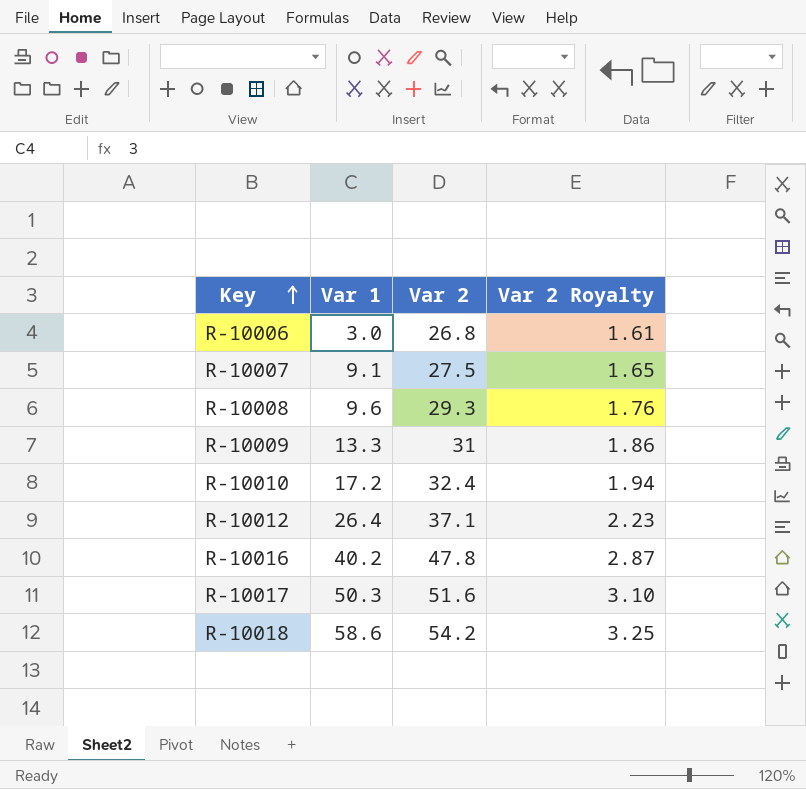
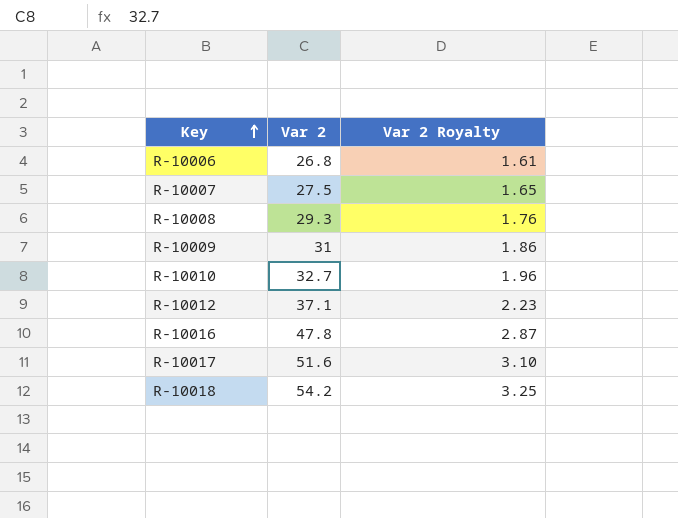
column Var 1 | position: 2 -> none
R-10010 | Var 2: 32.4 -> 32.7
R-10010 | Var 2 Royalty: 1.94 -> 1.96

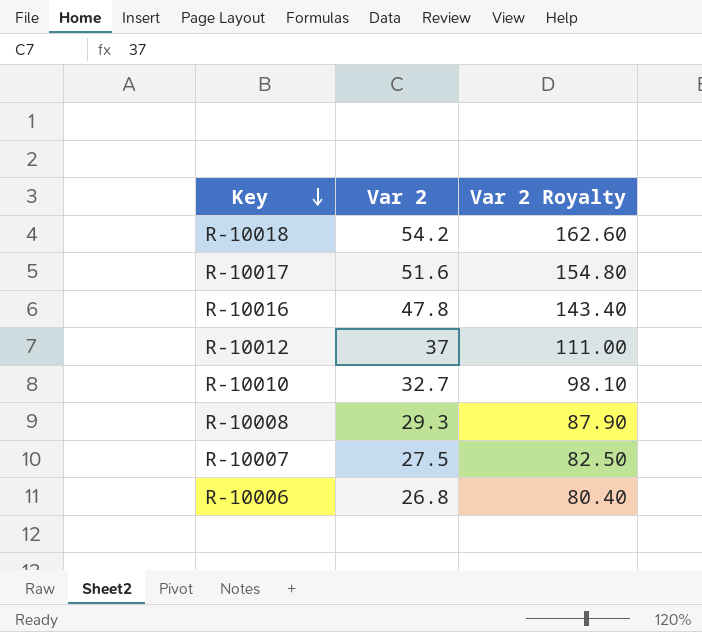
row order: Key ascending -> Key descending
column Var 2 Royalty | formula: [Var 2] * 0.06 -> [Var 2] * 3
row R-10009: 31 | 1.86 -> none
R-10012 | Var 2: 37.1 -> 37

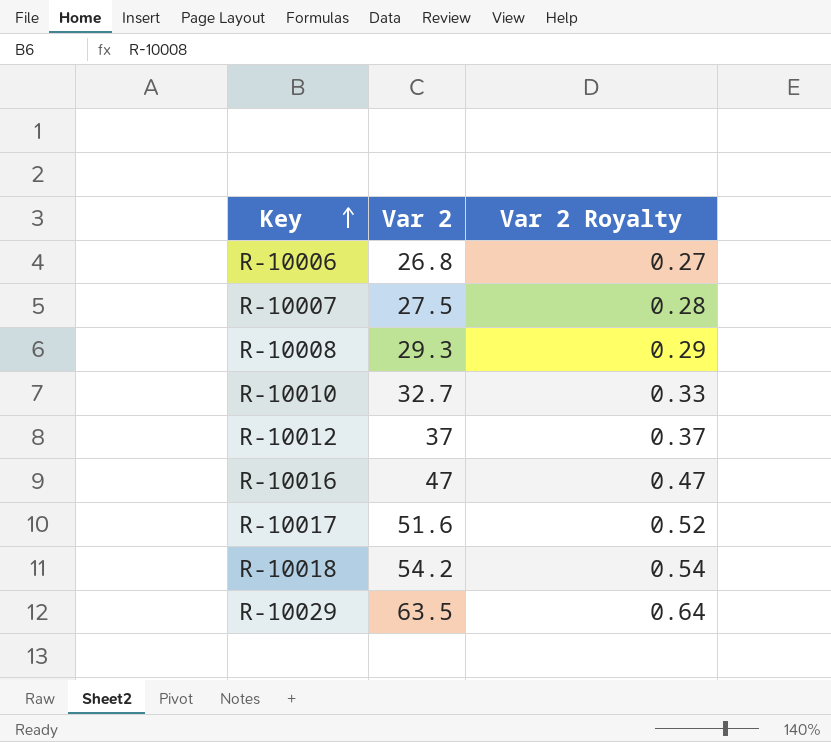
row order: Key descending -> Key ascending
column Var 2 Royalty | formula: [Var 2] * 3 -> [Var 2] * 0.01
R-10016 | Var 2: 47.8 -> 47
row R-10029: none -> 63.5 | 0.64

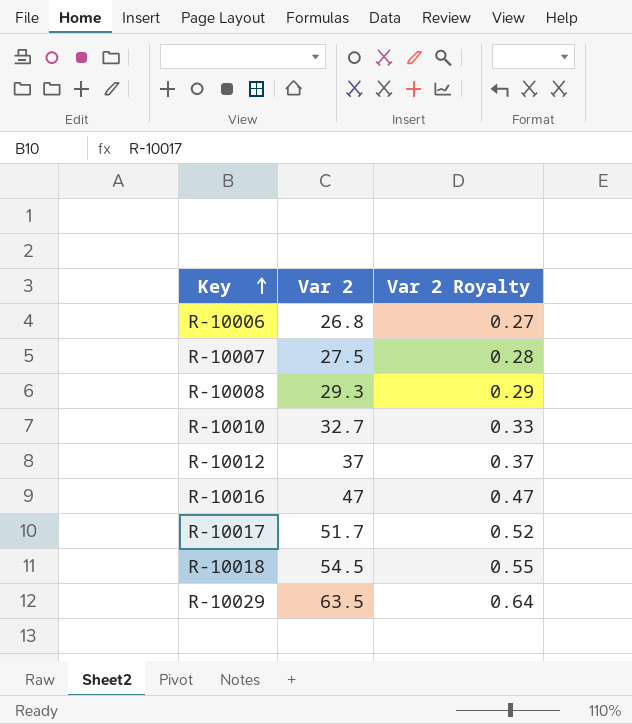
R-10017 | Var 2: 51.6 -> 51.7
R-10018 | Var 2: 54.2 -> 54.5
R-10018 | Var 2 Royalty: 0.54 -> 0.55

